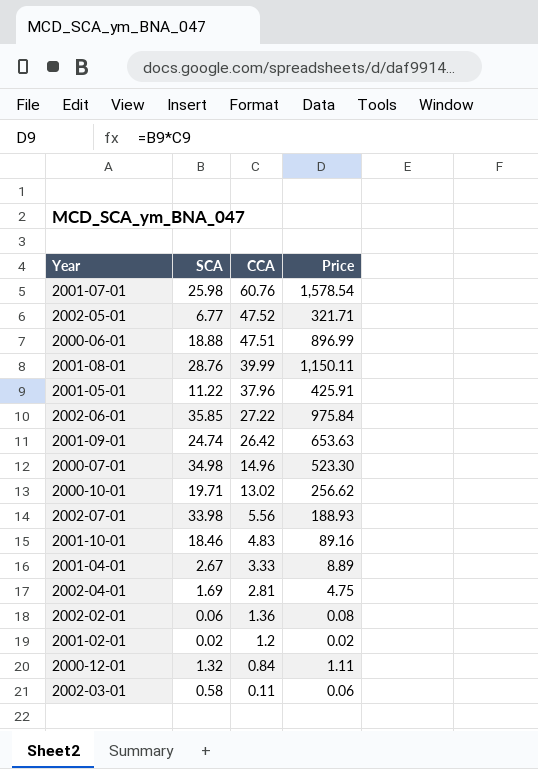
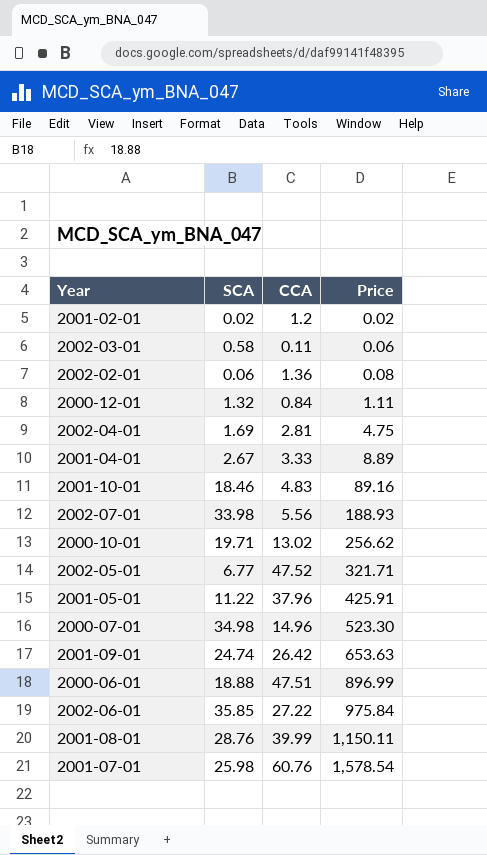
row order: CCA descending -> Price ascending

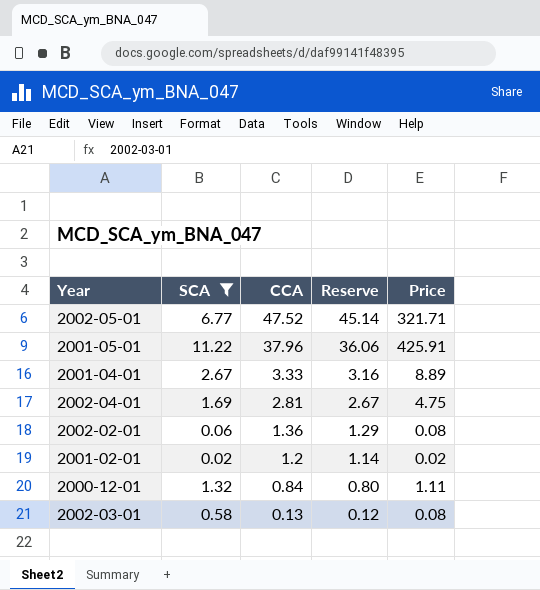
filter: none -> SCA <= 11.22
row order: Price ascending -> CCA descending
column Reserve | formula: none -> [CCA] * 0.95
2002-03-01 | CCA: 0.11 -> 0.13
2002-03-01 | Price: 0.06 -> 0.08

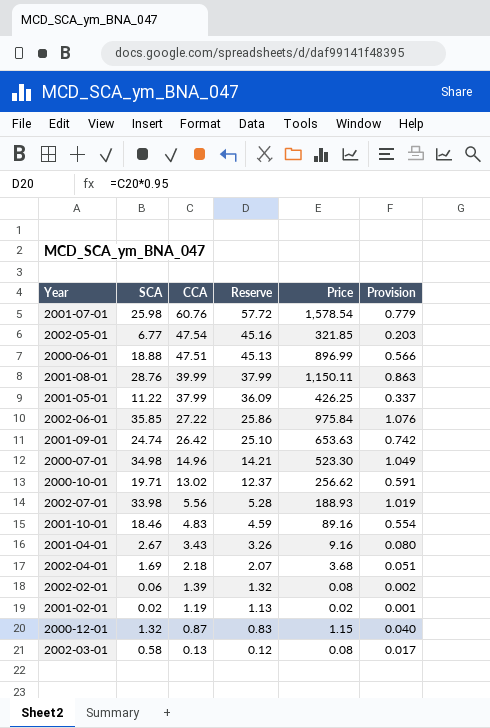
filter: SCA <= 11.22 -> none
column Provision | formula: none -> [SCA] * 0.03
2002-05-01 | CCA: 47.52 -> 47.54
2002-05-01 | Reserve: 45.14 -> 45.16
2002-05-01 | Price: 321.71 -> 321.85
2001-05-01 | CCA: 37.96 -> 37.99
2001-05-01 | Reserve: 36.06 -> 36.09
2001-05-01 | Price: 425.91 -> 426.25
2001-04-01 | CCA: 3.33 -> 3.43
2001-04-01 | Reserve: 3.16 -> 3.26
2001-04-01 | Price: 8.89 -> 9.16
2002-04-01 | CCA: 2.81 -> 2.18
2002-04-01 | Reserve: 2.67 -> 2.07
2002-04-01 | Price: 4.75 -> 3.68
2002-02-01 | CCA: 1.36 -> 1.39
2002-02-01 | Reserve: 1.29 -> 1.32
2001-02-01 | CCA: 1.2 -> 1.19
2001-02-01 | Reserve: 1.14 -> 1.13
2000-12-01 | CCA: 0.84 -> 0.87
2000-12-01 | Reserve: 0.80 -> 0.83
2000-12-01 | Price: 1.11 -> 1.15

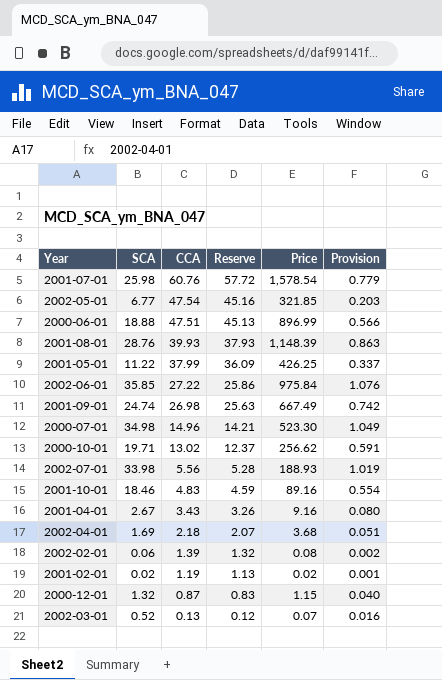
2001-08-01 | CCA: 39.99 -> 39.93
2001-08-01 | Reserve: 37.99 -> 37.93
2001-08-01 | Price: 1,150.11 -> 1,148.39
2001-09-01 | CCA: 26.42 -> 26.98
2001-09-01 | Reserve: 25.10 -> 25.63
2001-09-01 | Price: 653.63 -> 667.49
2002-03-01 | SCA: 0.58 -> 0.52
2002-03-01 | Price: 0.08 -> 0.07
2002-03-01 | Provision: 0.017 -> 0.016

